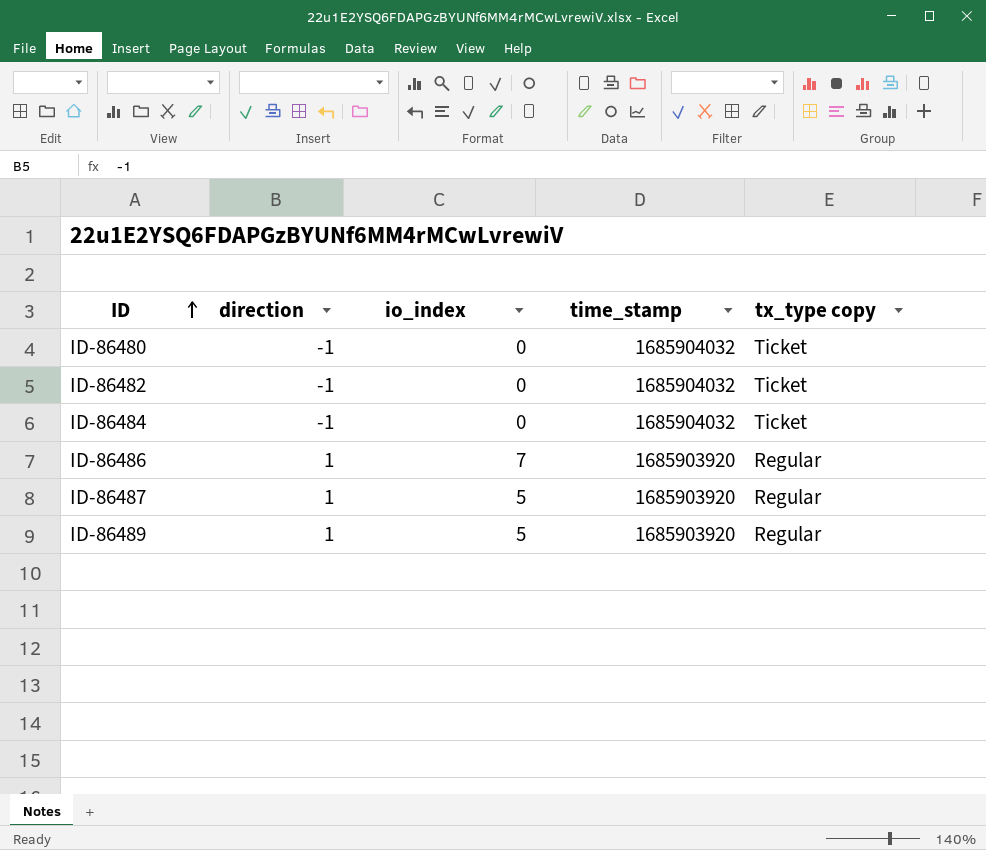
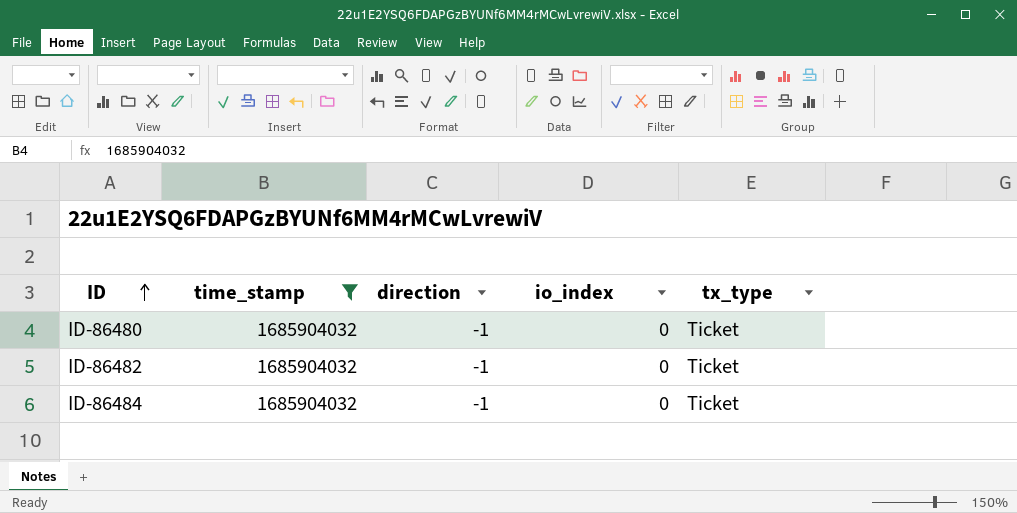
filter: none -> time_stamp = 1685904032
column time_stamp | position: 4 -> 2
column name: tx_type copy -> tx_type

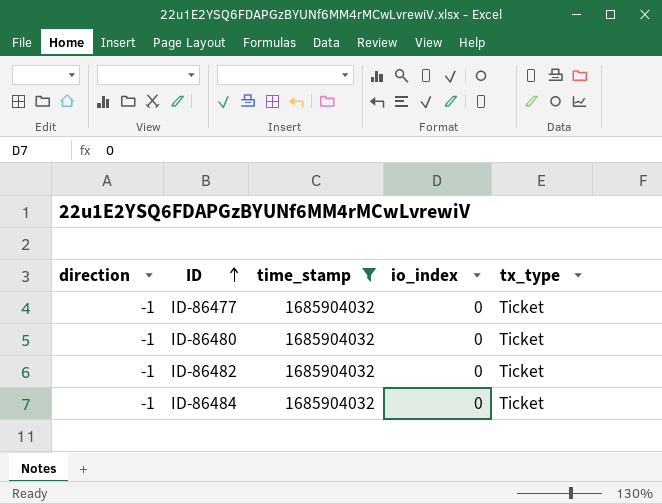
column direction | position: 3 -> 1
row ID-86477: none -> -1 | 1685904032 | 0 | Ticket

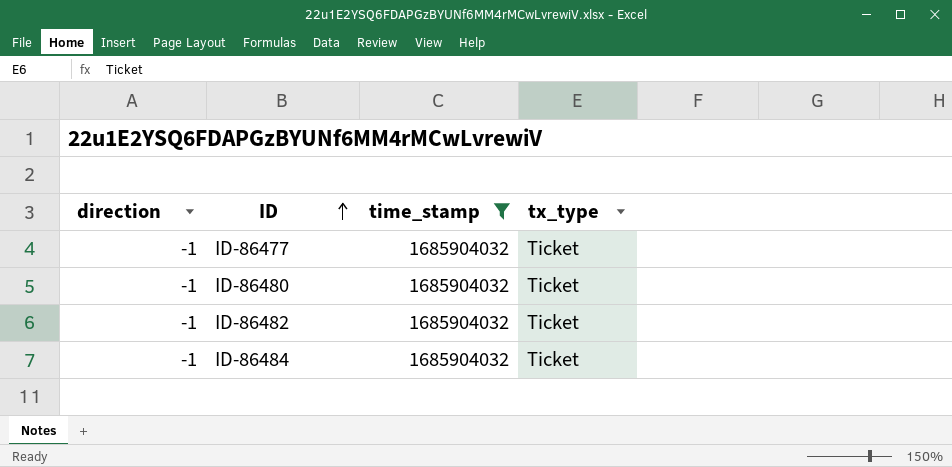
column io_index | position: 4 -> none

